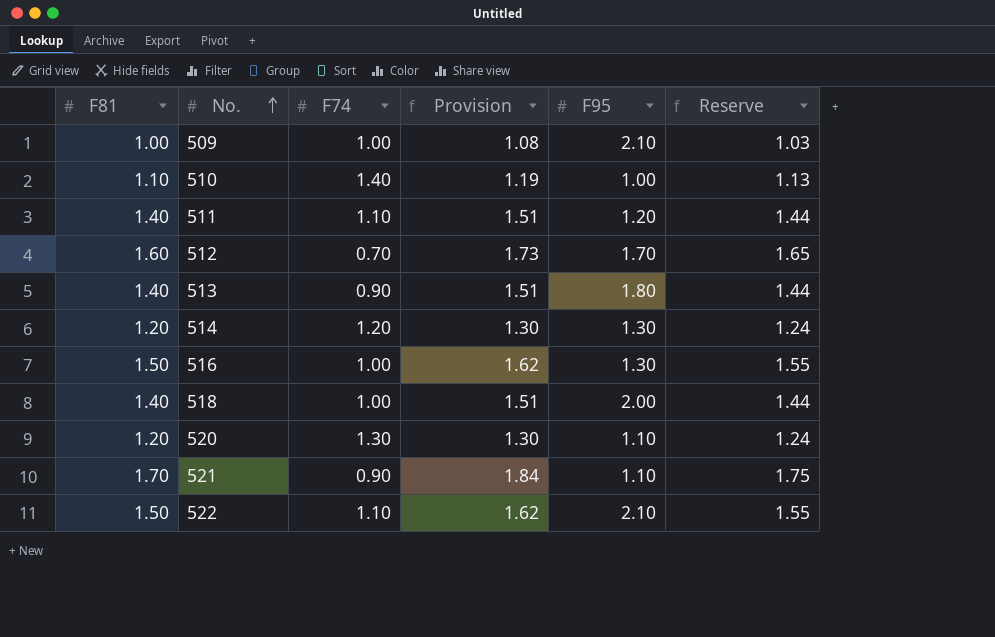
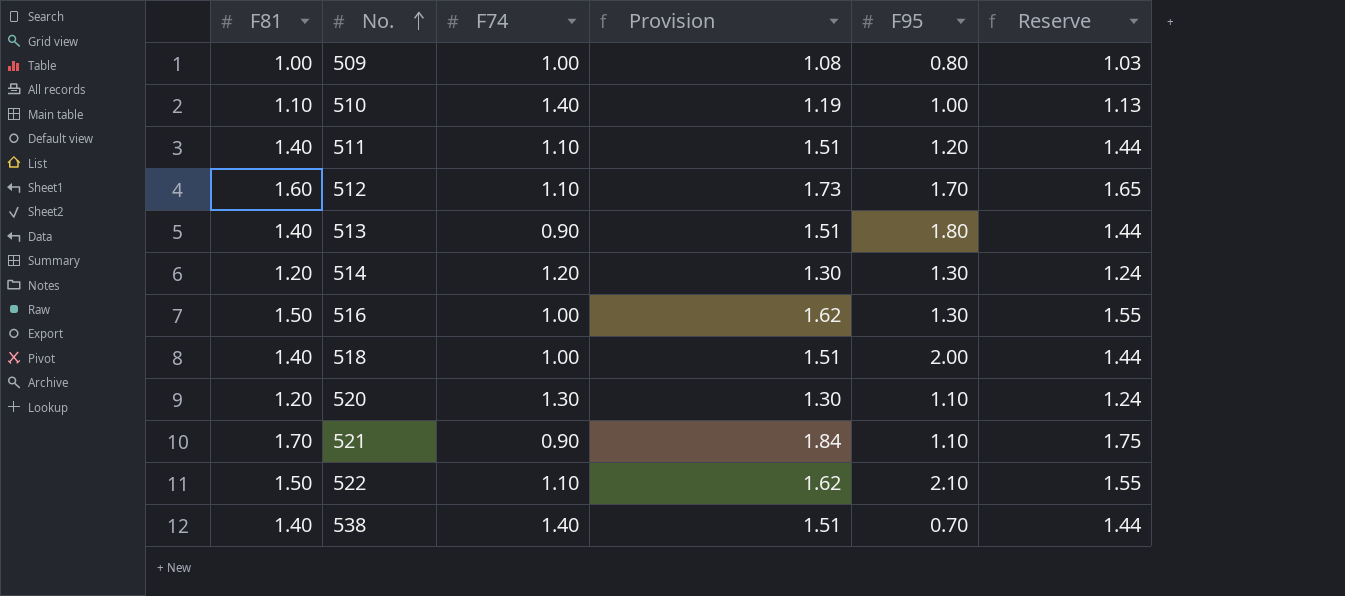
509 | F95: 2.10 -> 0.80
512 | F74: 0.70 -> 1.10
row 538: none -> 1.40 | 1.40 | 1.51 | 0.70 | 1.44

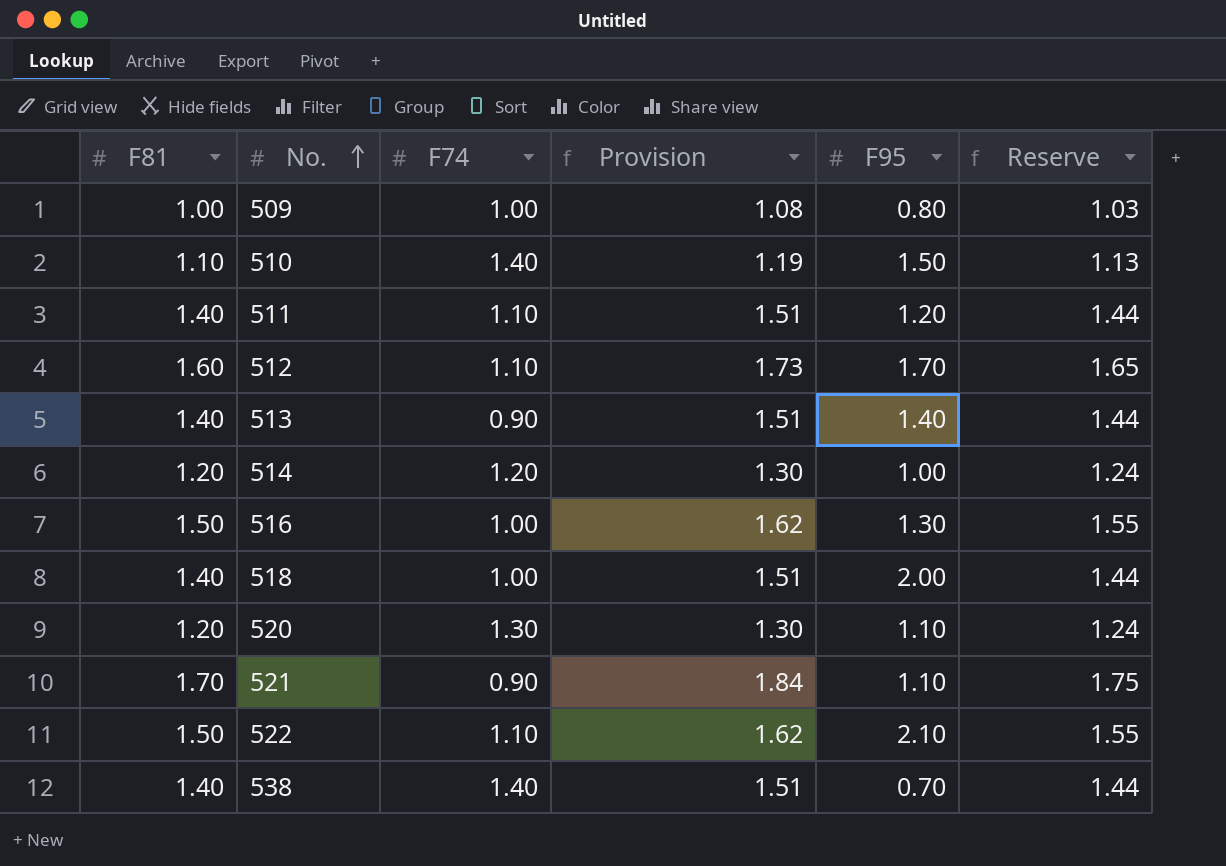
510 | F95: 1.00 -> 1.50
513 | F95: 1.80 -> 1.40
514 | F95: 1.30 -> 1.00

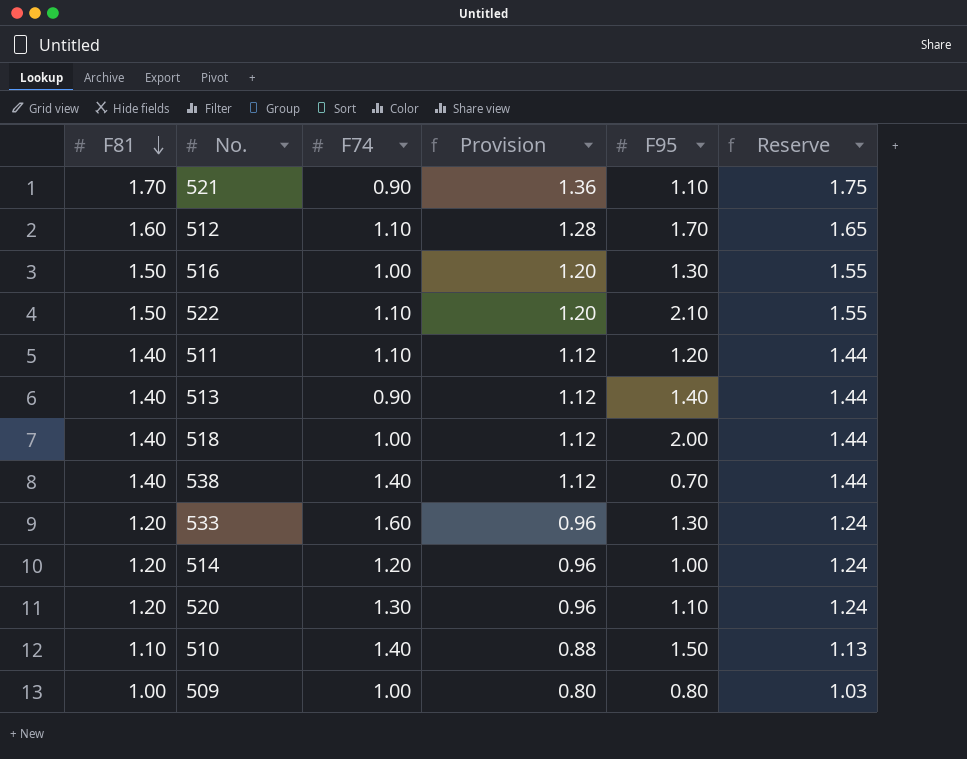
row order: No. ascending -> F81 descending
column Provision | formula: [F81] * 1.08 -> [F81] * 0.8
row 533: none -> 1.20 | 1.60 | 0.96 | 1.30 | 1.24

